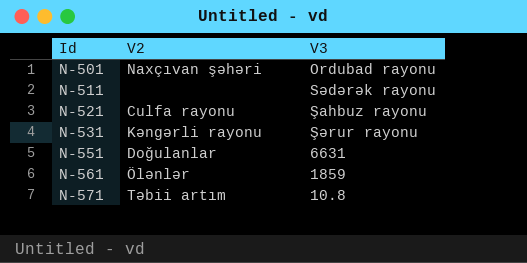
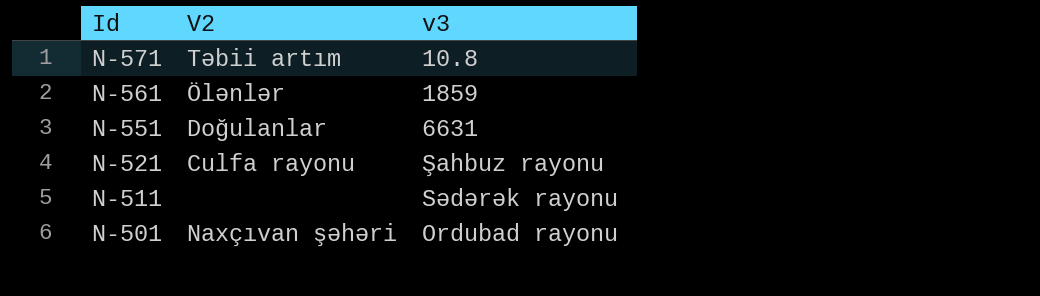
row order: Id ascending -> Id descending
column name: V3 -> v3
row N-531: Kəngərli rayonu | Şərur rayonu -> none

